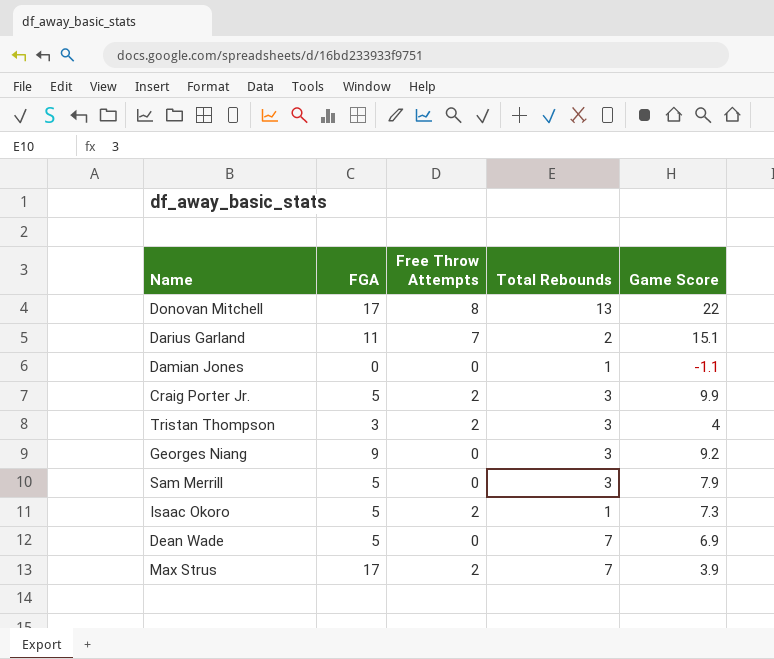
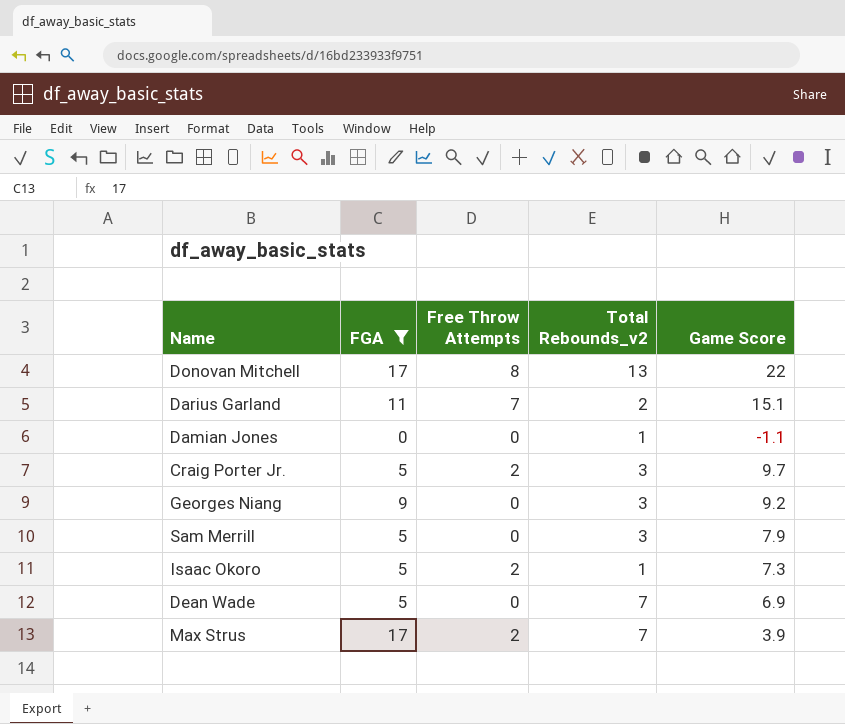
filter: none -> FGA != 3
column name: Total Rebounds -> Total Rebounds_v2
Craig Porter Jr. | Game Score: 9.9 -> 9.7

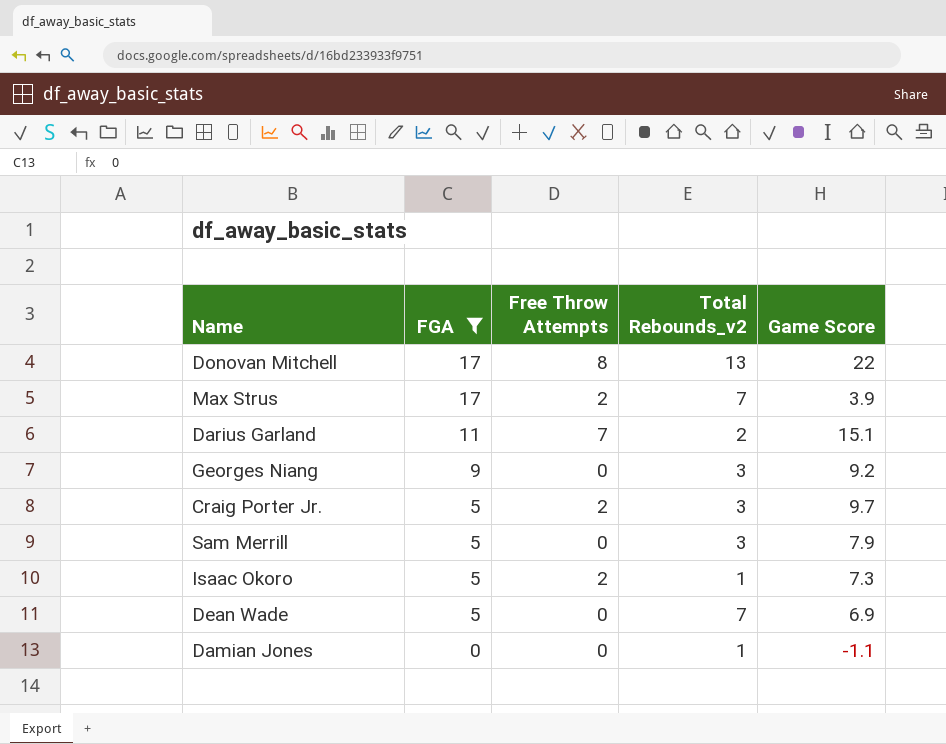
row order: none -> FGA descending

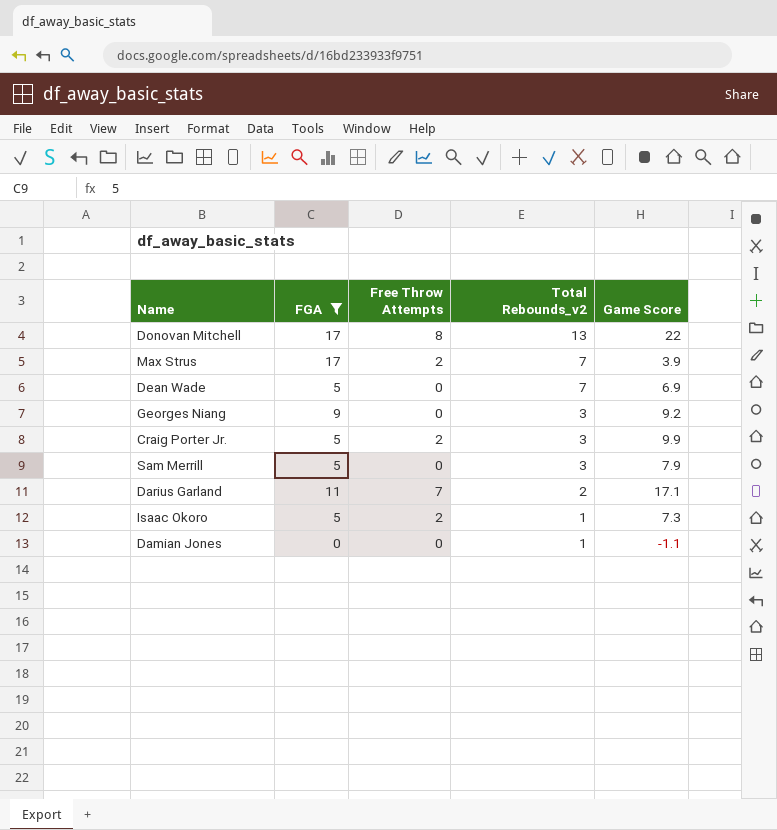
row order: FGA descending -> Total Rebounds_v2 descending
Craig Porter Jr. | Game Score: 9.7 -> 9.9
Darius Garland | Game Score: 15.1 -> 17.1

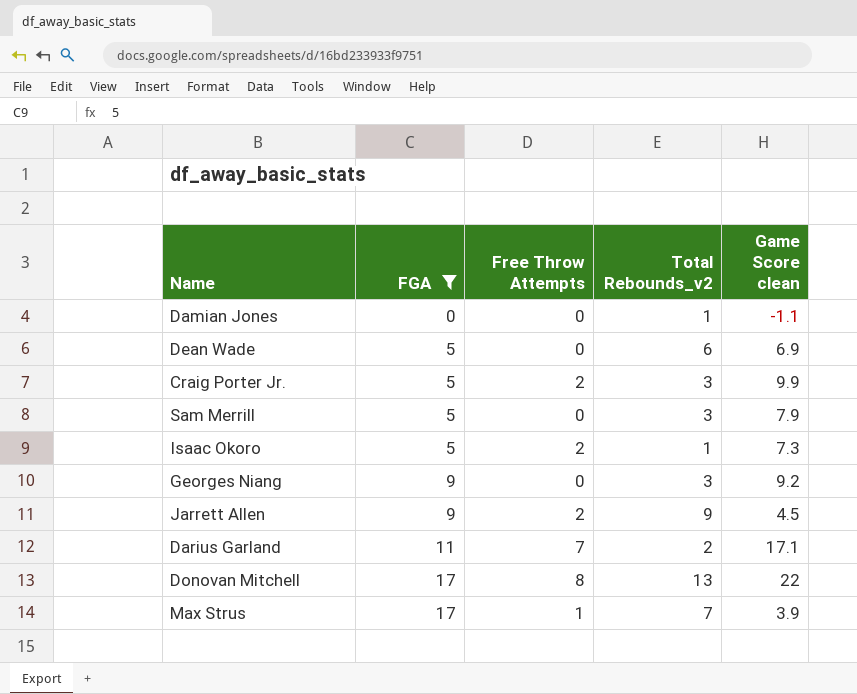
row order: Total Rebounds_v2 descending -> FGA ascending
column name: Game Score -> Game Score clean
Dean Wade | Total Rebounds_v2: 7 -> 6
row Jarrett Allen: none -> 9 | 2 | 9 | 4.5
Max Strus | Free Throw Attempts: 2 -> 1

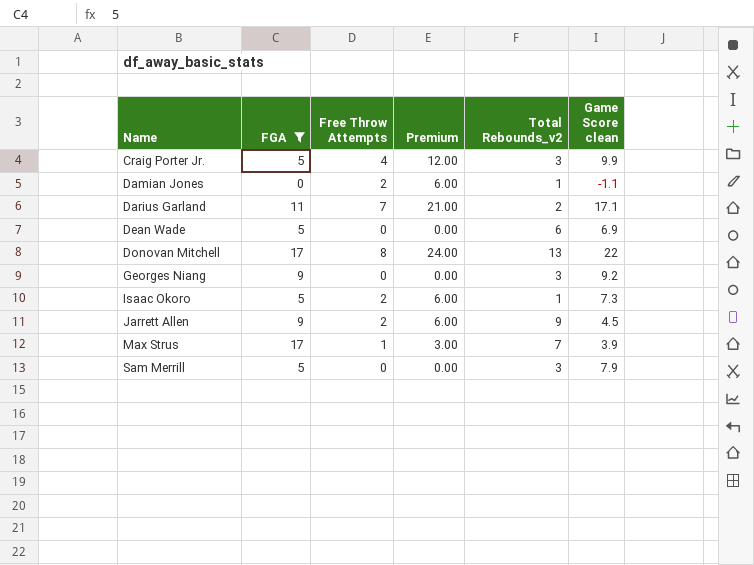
row order: FGA ascending -> Name ascending
column Premium | formula: none -> [Free Throw Attempts] * 3
Craig Porter Jr. | Free Throw Attempts: 2 -> 4
Damian Jones | Free Throw Attempts: 0 -> 2

